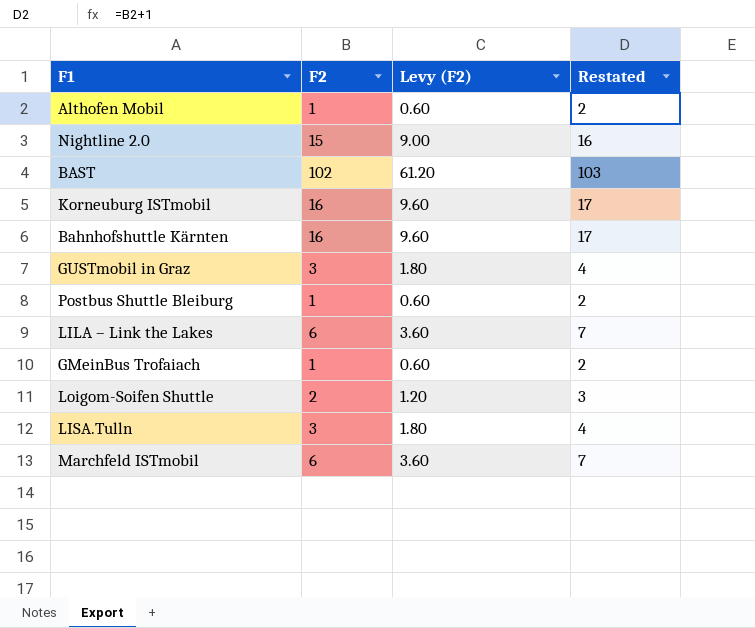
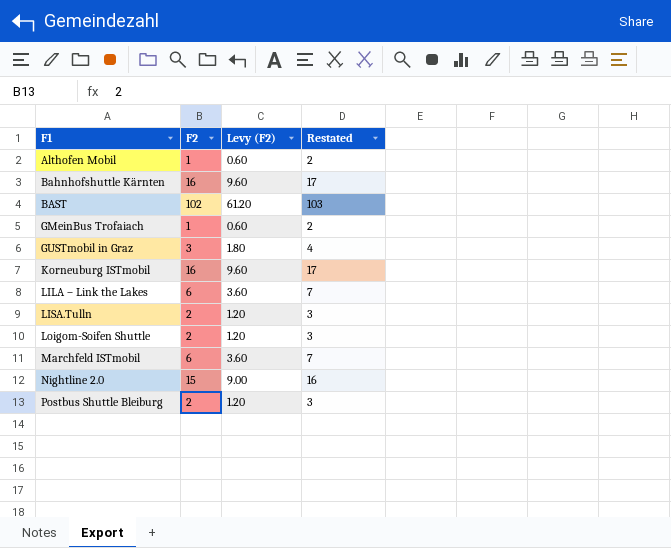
row order: none -> F1 ascending
LISA.Tulln | F2: 3 -> 2
LISA.Tulln | Levy (F2): 1.80 -> 1.20
LISA.Tulln | Restated: 4 -> 3
Postbus Shuttle Bleiburg | F2: 1 -> 2
Postbus Shuttle Bleiburg | Levy (F2): 0.60 -> 1.20
Postbus Shuttle Bleiburg | Restated: 2 -> 3

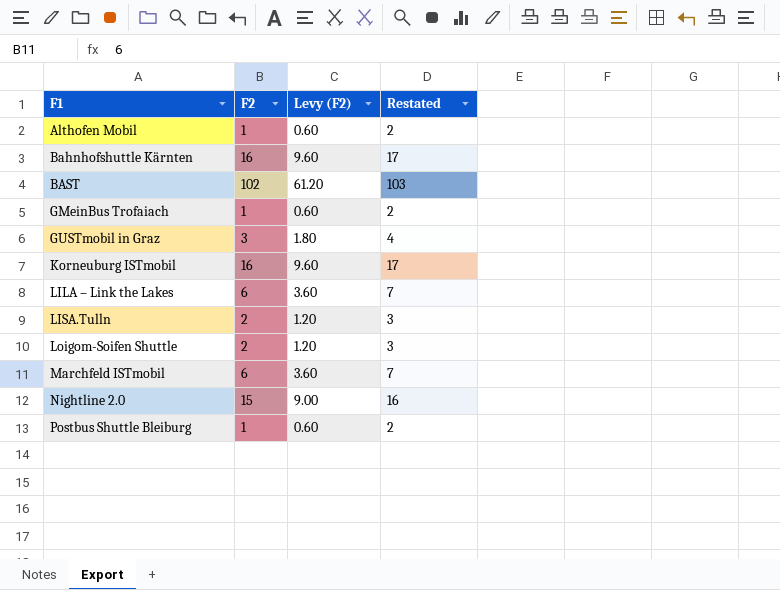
Postbus Shuttle Bleiburg | F2: 2 -> 1
Postbus Shuttle Bleiburg | Levy (F2): 1.20 -> 0.60
Postbus Shuttle Bleiburg | Restated: 3 -> 2

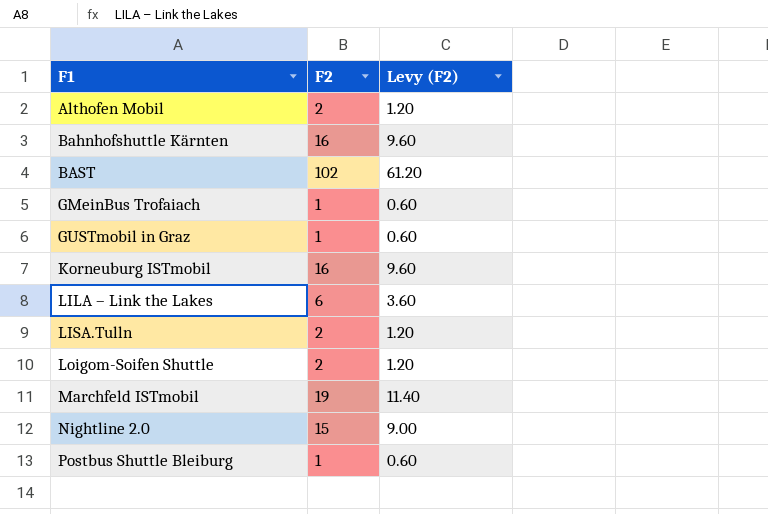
column Restated | formula: [F2] + 1 -> none
Althofen Mobil | F2: 1 -> 2
Althofen Mobil | Levy (F2): 0.60 -> 1.20
GUSTmobil in Graz | F2: 3 -> 1
GUSTmobil in Graz | Levy (F2): 1.80 -> 0.60
Marchfeld ISTmobil | F2: 6 -> 19
Marchfeld ISTmobil | Levy (F2): 3.60 -> 11.40

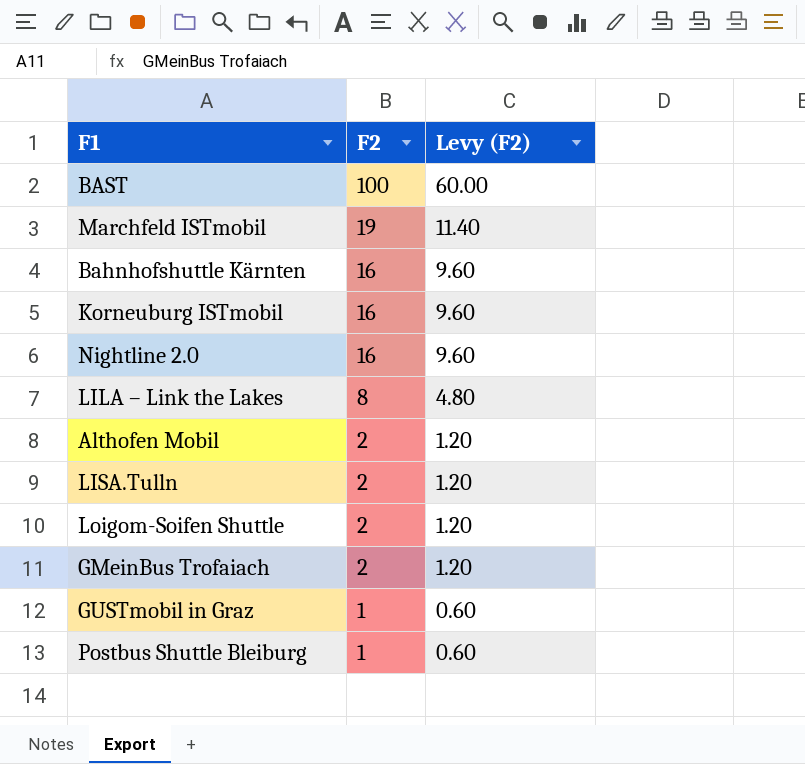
row order: F1 ascending -> F2 descending
BAST | F2: 102 -> 100
BAST | Levy (F2): 61.20 -> 60.00
Nightline 2.0 | F2: 15 -> 16
Nightline 2.0 | Levy (F2): 9.00 -> 9.60
LILA – Link the Lakes | F2: 6 -> 8
LILA – Link the Lakes | Levy (F2): 3.60 -> 4.80
GMeinBus Trofaiach | F2: 1 -> 2
GMeinBus Trofaiach | Levy (F2): 0.60 -> 1.20

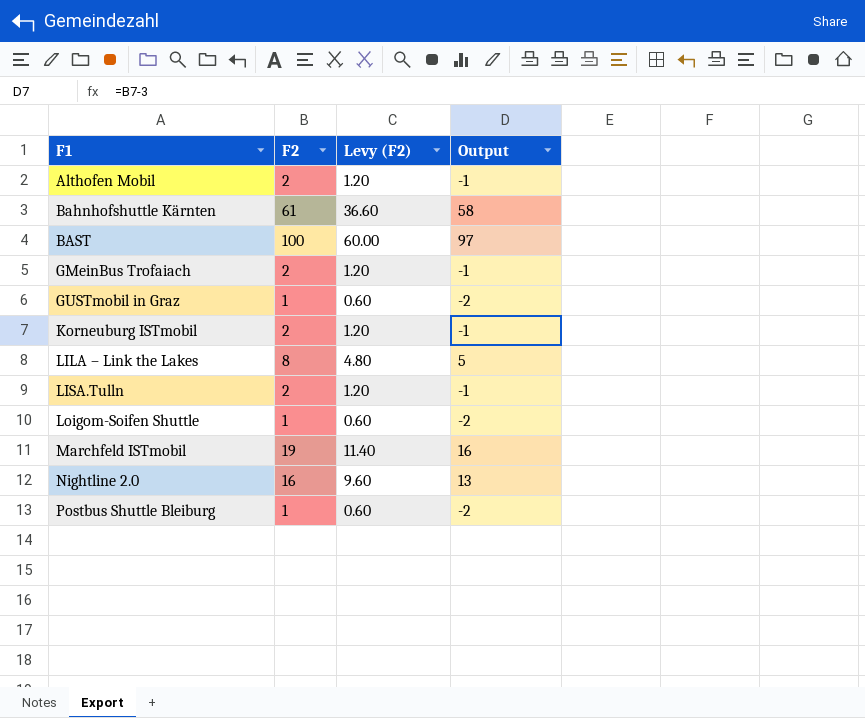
row order: F2 descending -> F1 ascending
column Output | formula: none -> [F2] - 3
Bahnhofshuttle Kärnten | F2: 16 -> 61
Bahnhofshuttle Kärnten | Levy (F2): 9.60 -> 36.60
Korneuburg ISTmobil | F2: 16 -> 2
Korneuburg ISTmobil | Levy (F2): 9.60 -> 1.20
Loigom-Soifen Shuttle | F2: 2 -> 1
Loigom-Soifen Shuttle | Levy (F2): 1.20 -> 0.60

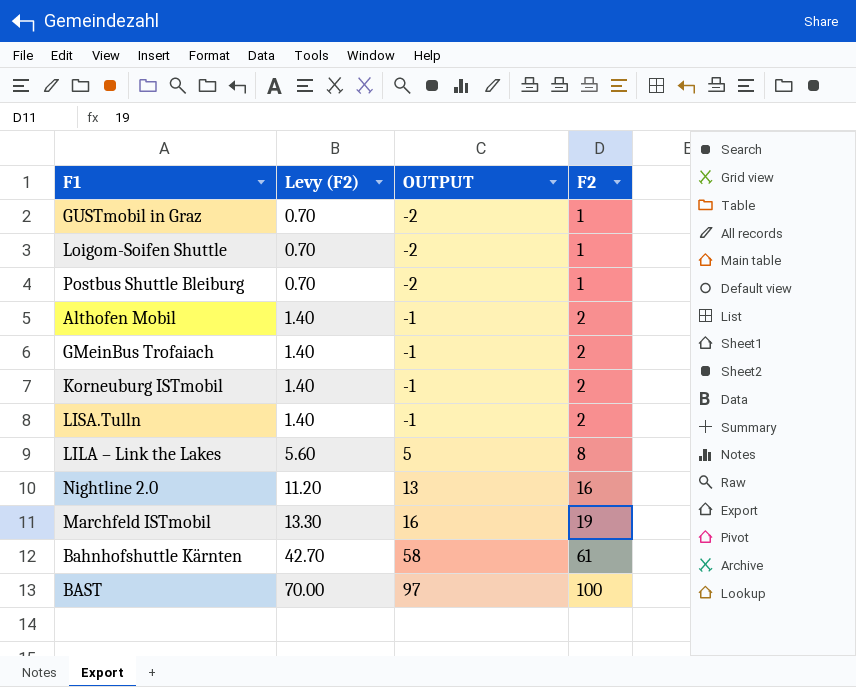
row order: F1 ascending -> Levy (F2) ascending
column Levy (F2) | formula: [F2] * 0.6 -> [F2] * 0.7
column name: Output -> OUTPUT
column F2 | position: 2 -> 4

